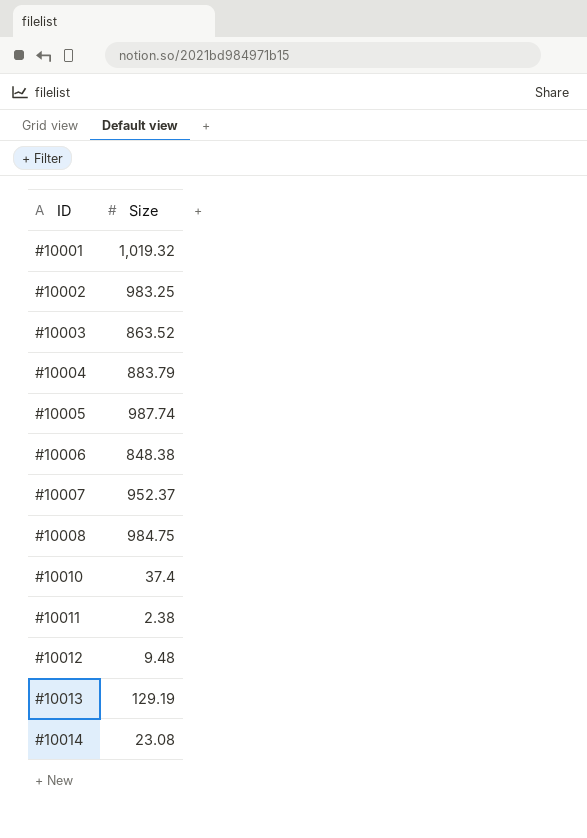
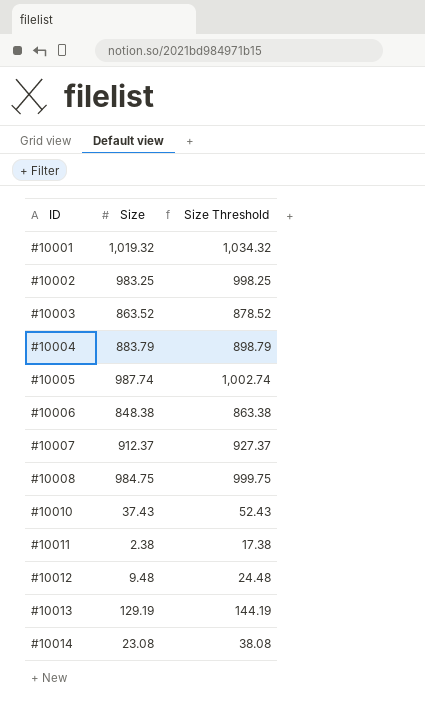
column Size Threshold | formula: none -> [Size] + 15
#10007 | Size: 952.37 -> 912.37
#10010 | Size: 37.4 -> 37.43

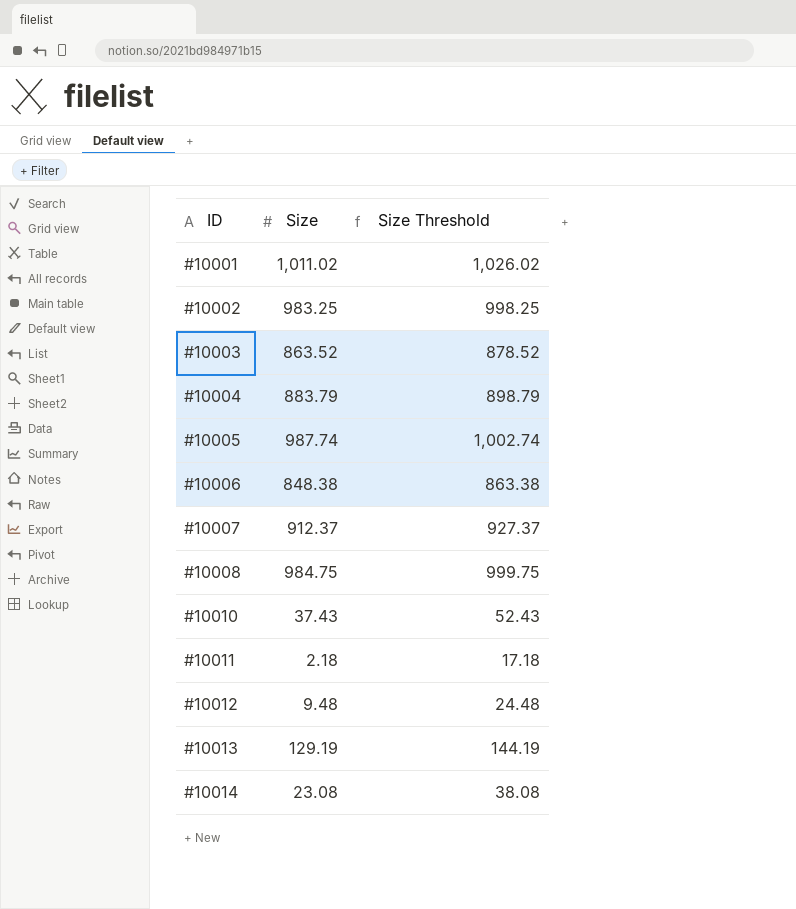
#10001 | Size: 1,019.32 -> 1,011.02
#10001 | Size Threshold: 1,034.32 -> 1,026.02
#10011 | Size: 2.38 -> 2.18
#10011 | Size Threshold: 17.38 -> 17.18

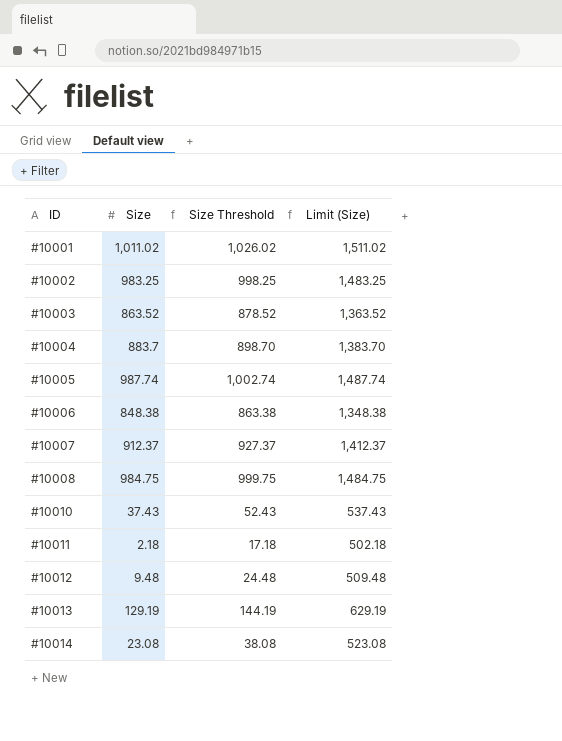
column Limit (Size) | formula: none -> [Size] + 500
#10004 | Size: 883.79 -> 883.7
#10004 | Size Threshold: 898.79 -> 898.70

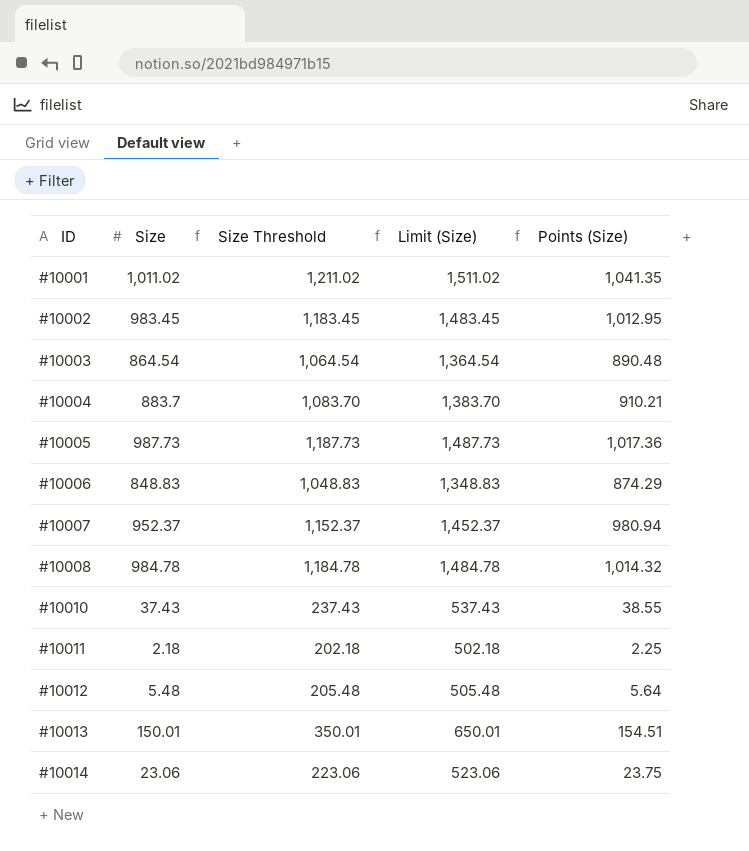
column Size Threshold | formula: [Size] + 15 -> [Size] + 200
column Points (Size) | formula: none -> [Size] * 1.03
#10002 | Size: 983.25 -> 983.45
#10002 | Limit (Size): 1,483.25 -> 1,483.45
#10003 | Size: 863.52 -> 864.54
#10003 | Limit (Size): 1,363.52 -> 1,364.54
#10005 | Size: 987.74 -> 987.73
#10005 | Limit (Size): 1,487.74 -> 1,487.73
#10006 | Size: 848.38 -> 848.83
#10006 | Limit (Size): 1,348.38 -> 1,348.83
#10007 | Size: 912.37 -> 952.37
#10007 | Limit (Size): 1,412.37 -> 1,452.37
#10008 | Size: 984.75 -> 984.78
#10008 | Limit (Size): 1,484.75 -> 1,484.78
#10012 | Size: 9.48 -> 5.48
#10012 | Limit (Size): 509.48 -> 505.48
#10013 | Size: 129.19 -> 150.01
#10013 | Limit (Size): 629.19 -> 650.01
#10014 | Size: 23.08 -> 23.06
#10014 | Limit (Size): 523.08 -> 523.06

